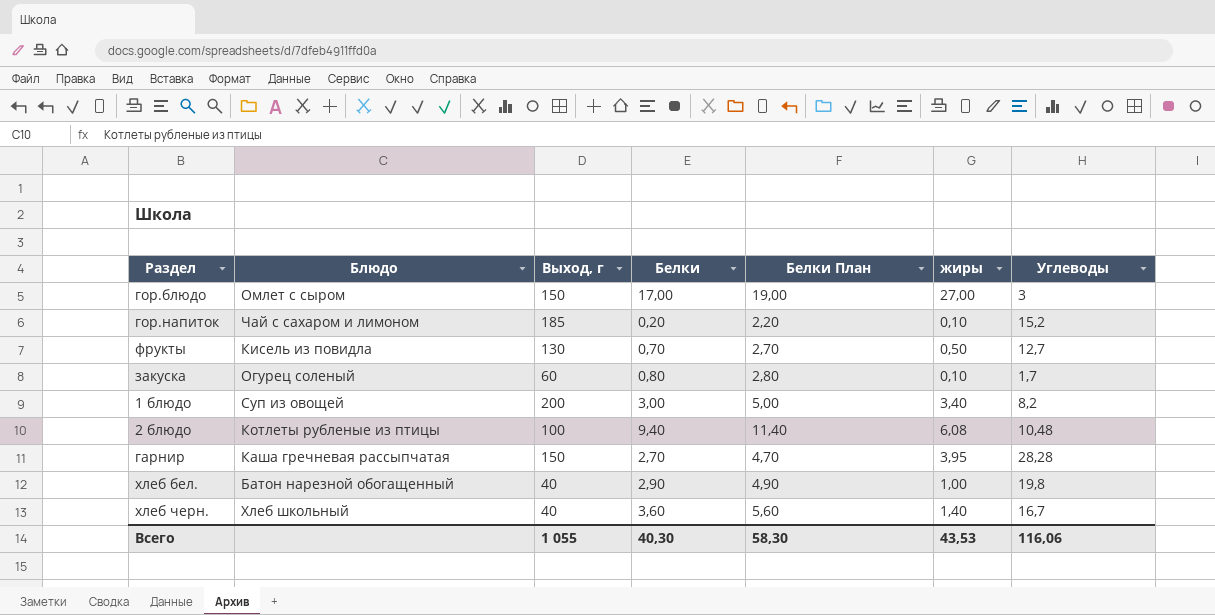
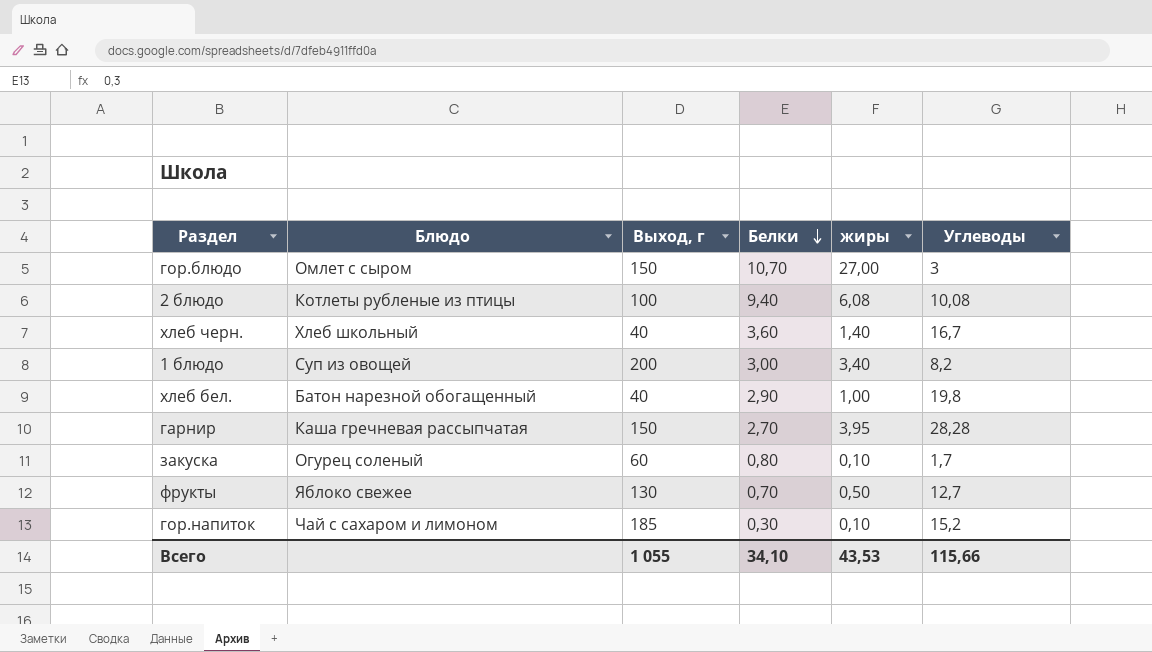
row order: none -> Белки descending
column Белки План | formula: [Белки] + 2 -> none
гор.блюдо | Белки: 17,00 -> 10,70
2 блюдо | Углеводы: 10,48 -> 10,08
фрукты | Блюдо: Кисель из повидла -> Яблоко свежее
гор.напиток | Белки: 0,20 -> 0,30
Всего | Белки: 40,30 -> 34,10
Всего | Углеводы: 116,06 -> 115,66

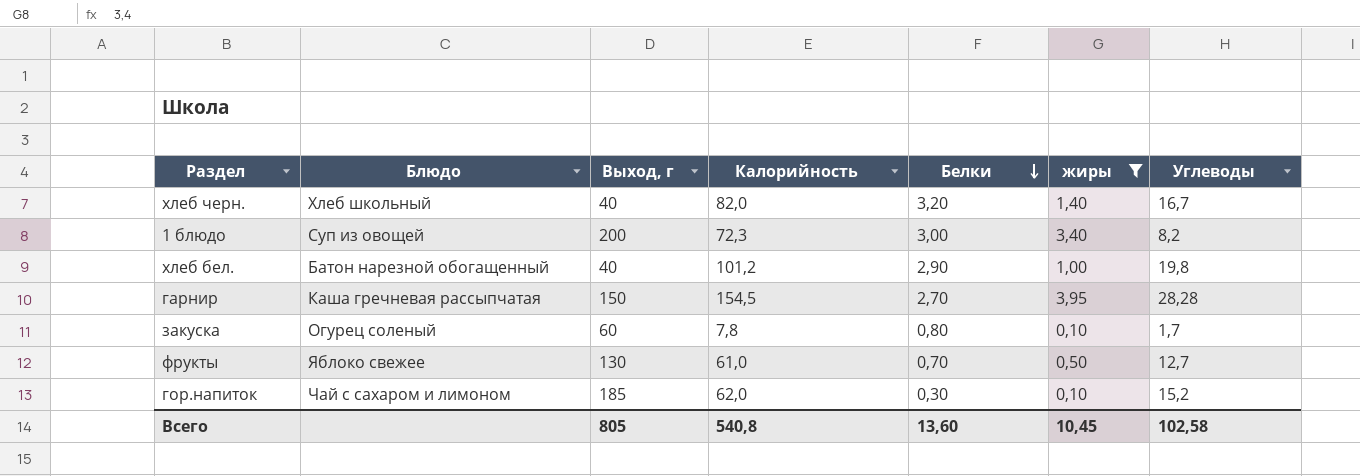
filter: none -> жиры <= 3,95
column Калорийность | position: none -> 4
хлеб черн. | Белки: 3,60 -> 3,20
Всего | Выход, г: 1 055 -> 805
Всего | Белки: 34,10 -> 13,60
Всего | жиры: 43,53 -> 10,45
Всего | Углеводы: 115,66 -> 102,58

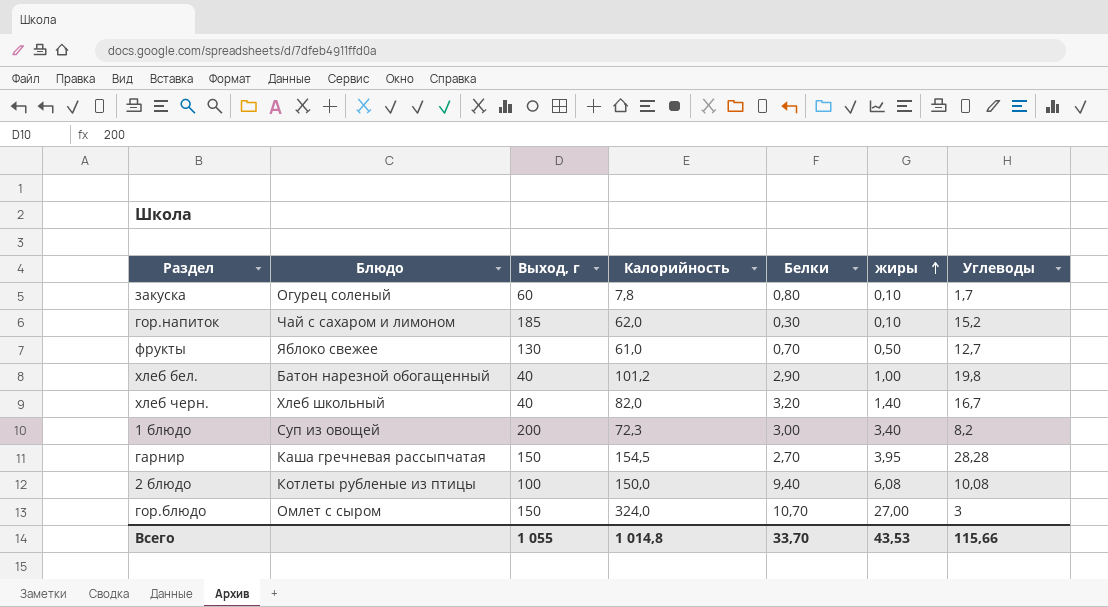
filter: жиры <= 3,95 -> none
row order: Белки descending -> жиры ascending
Всего | Выход, г: 805 -> 1 055
Всего | Калорийность: 540,8 -> 1 014,8
Всего | Белки: 13,60 -> 33,70
Всего | жиры: 10,45 -> 43,53
Всего | Углеводы: 102,58 -> 115,66

